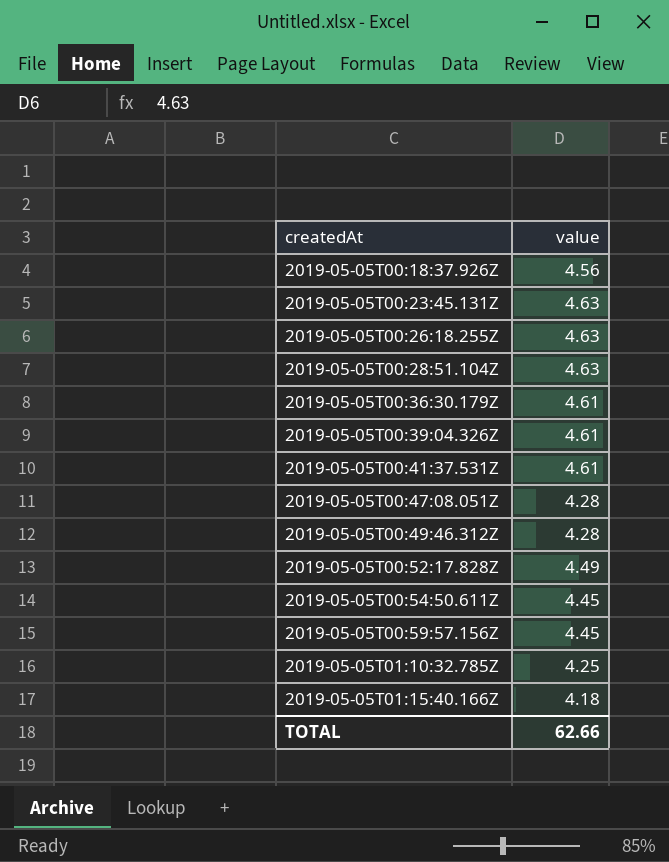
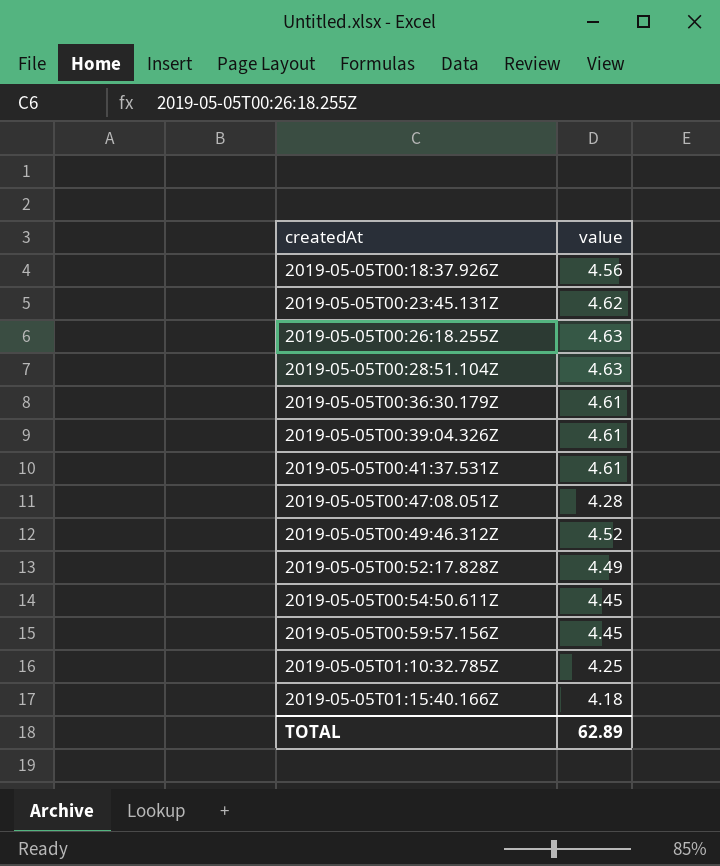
2019-05-05T00:23:45.131Z | value: 4.63 -> 4.62
2019-05-05T00:49:46.312Z | value: 4.28 -> 4.52
TOTAL | value: 62.66 -> 62.89

